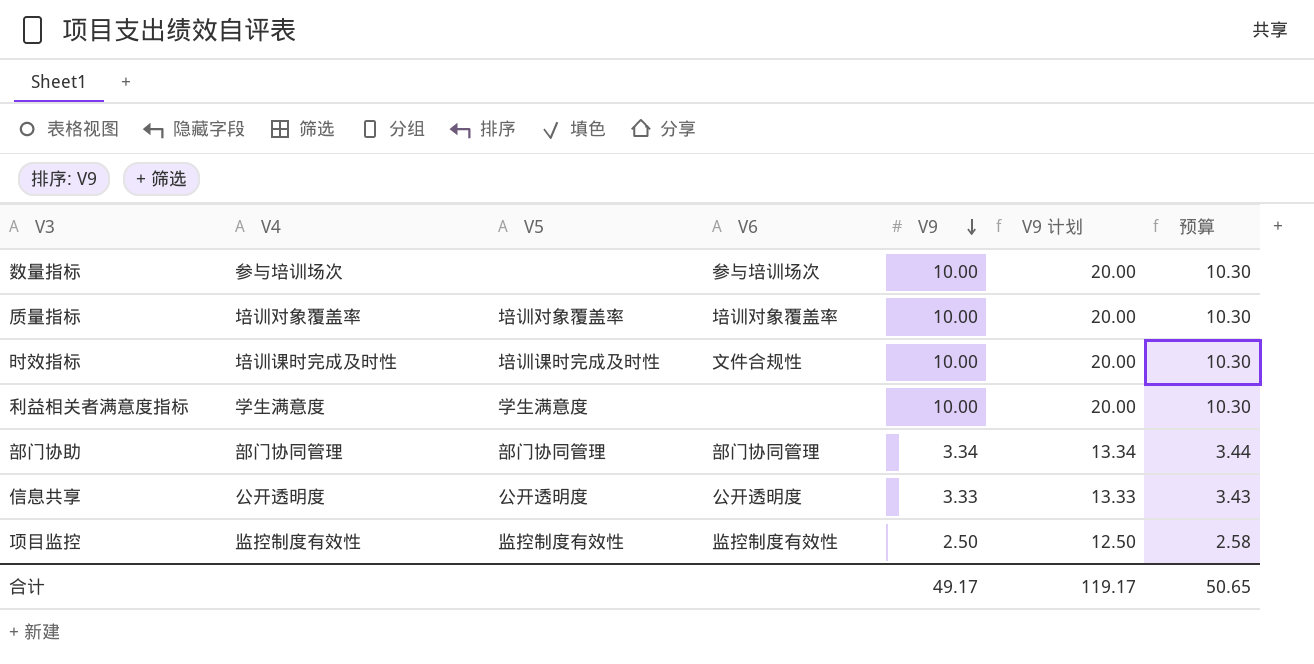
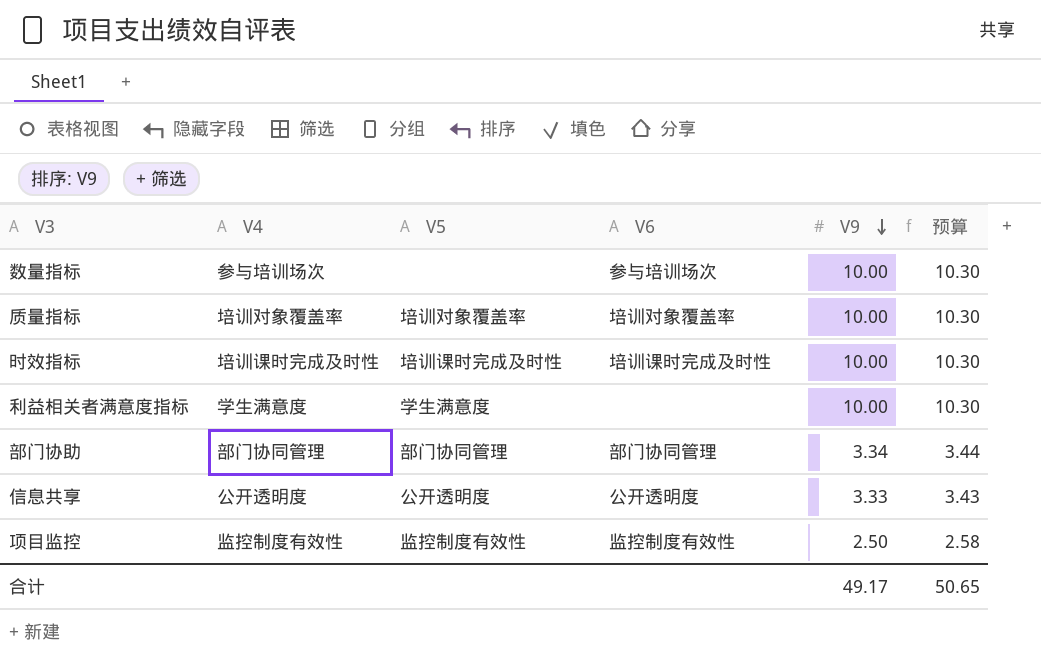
column V9 计划 | formula: [V9] + 10 -> none
时效指标 | V6: 文件合规性 -> 培训课时完成及时性

